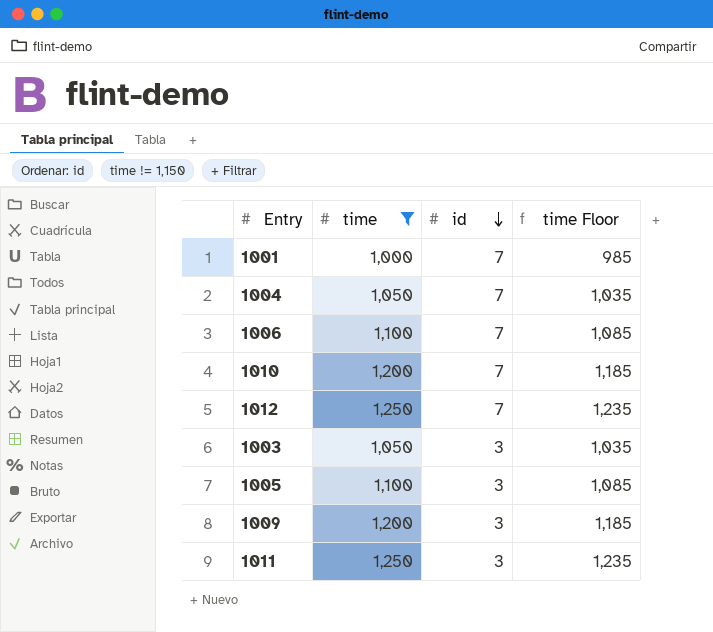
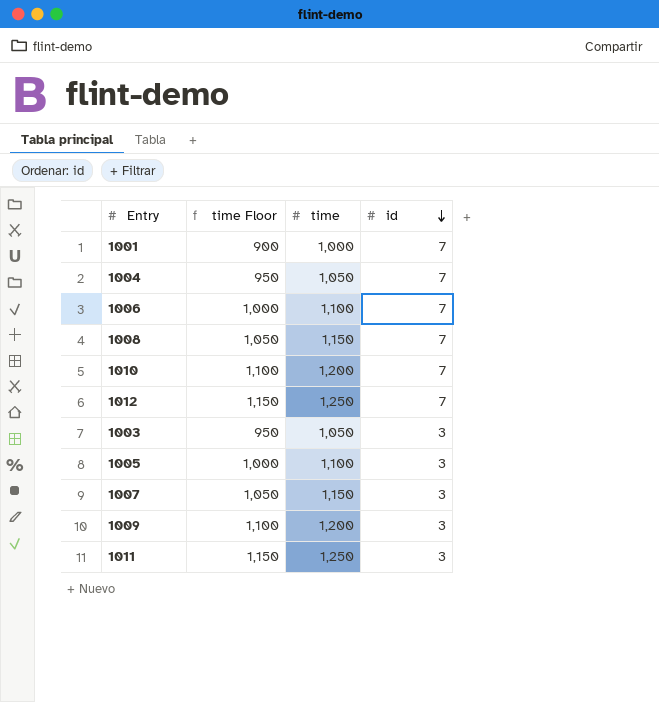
filter: time != 1,150 -> none
column time Floor | formula: [time] - 15 -> [time] - 100
column time Floor | position: 4 -> 2

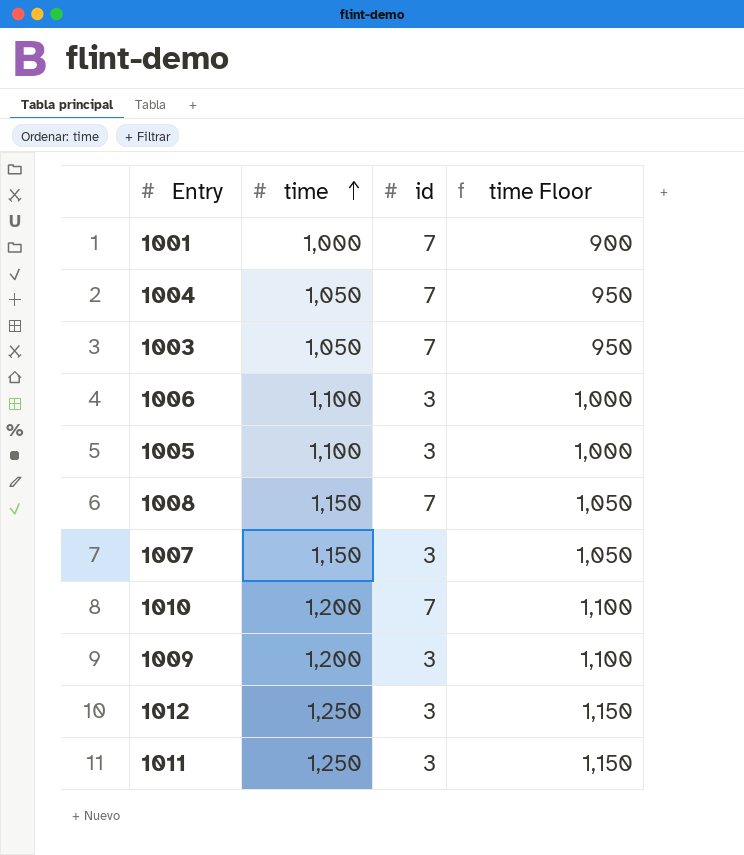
row order: id descending -> time ascending
column time Floor | position: 2 -> 4
1003 | id: 3 -> 7
1006 | id: 7 -> 3
1012 | id: 7 -> 3

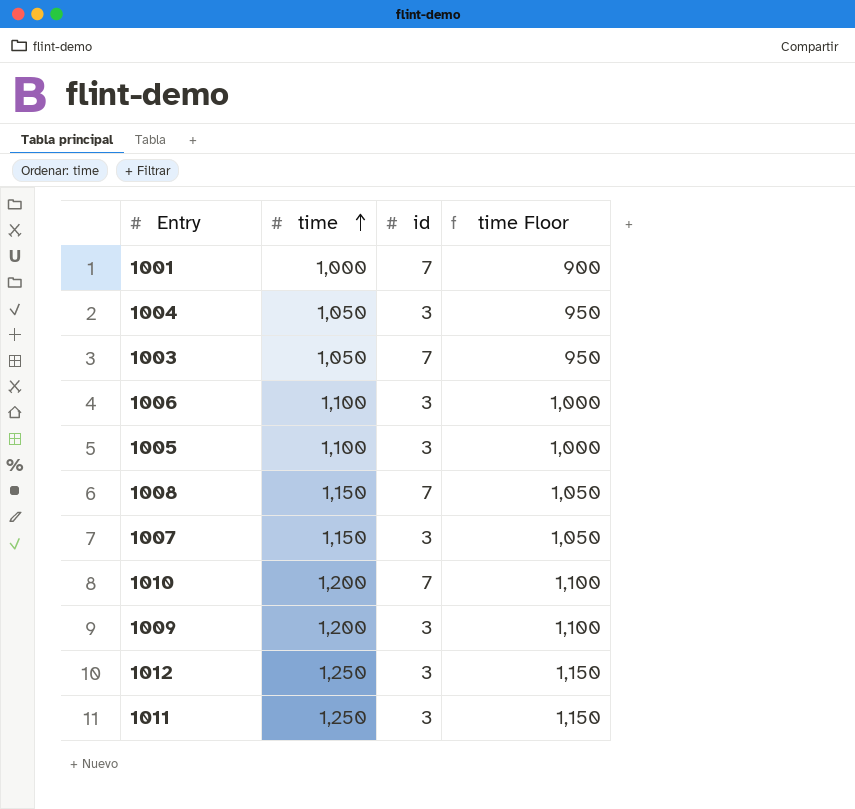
1004 | id: 7 -> 3

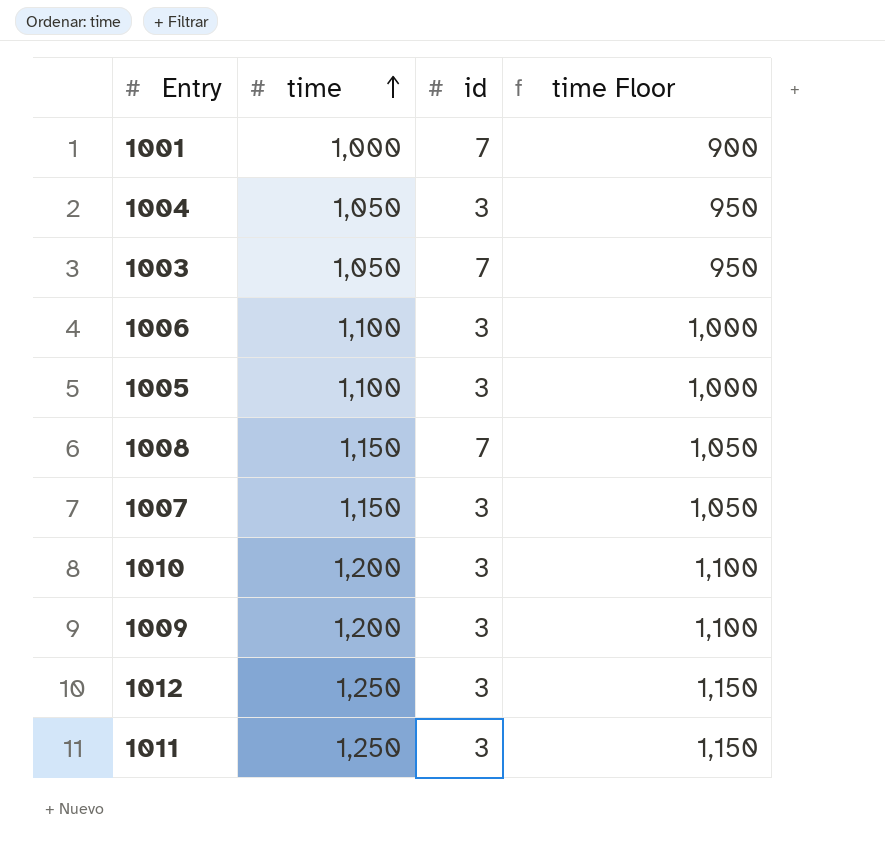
1010 | id: 7 -> 3

